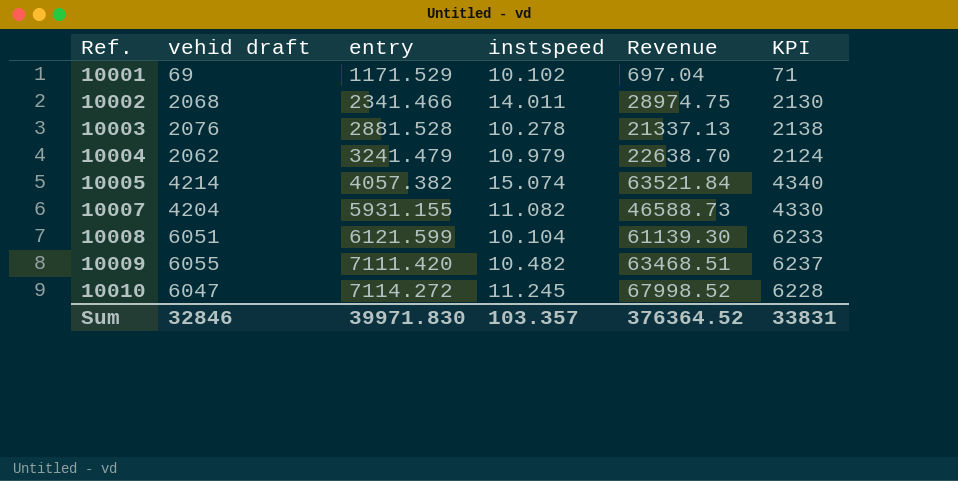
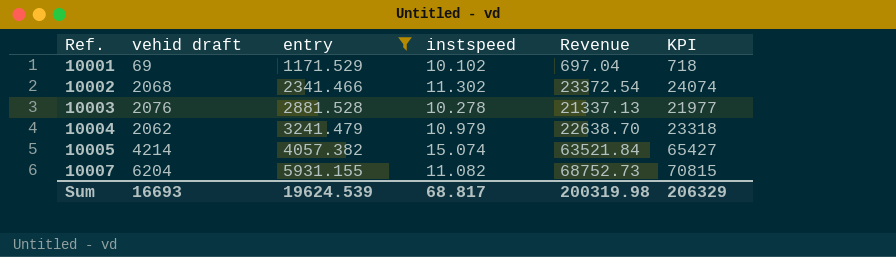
filter: none -> entry <= 5931.155
column KPI | formula: [vehid draft] * 1.03 -> [Revenue] * 1.03
10002 | instspeed: 14.011 -> 11.302
10002 | Revenue: 28974.75 -> 23372.54
10007 | vehid draft: 4204 -> 6204
10007 | Revenue: 46588.73 -> 68752.73
Sum | vehid draft: 32846 -> 16693
Sum | entry: 39971.830 -> 19624.539
Sum | instspeed: 103.357 -> 68.817
Sum | Revenue: 376364.52 -> 200319.98
Sum | KPI: 33831 -> 206329

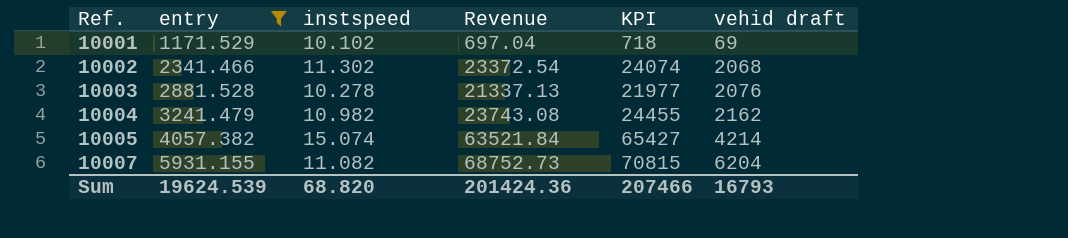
column vehid draft | position: 2 -> 6
10004 | instspeed: 10.979 -> 10.982
10004 | Revenue: 22638.70 -> 23743.08
10004 | KPI: 23318 -> 24455
10004 | vehid draft: 2062 -> 2162
Sum | instspeed: 68.817 -> 68.820
Sum | Revenue: 200319.98 -> 201424.36
Sum | KPI: 206329 -> 207466
Sum | vehid draft: 16693 -> 16793

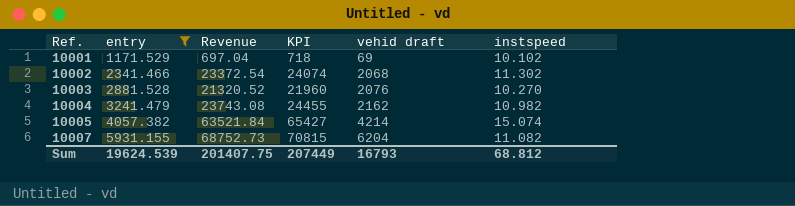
column instspeed | position: 3 -> 6
10003 | Revenue: 21337.13 -> 21320.52
10003 | KPI: 21977 -> 21960
10003 | instspeed: 10.278 -> 10.270
Sum | Revenue: 201424.36 -> 201407.75
Sum | KPI: 207466 -> 207449
Sum | instspeed: 68.820 -> 68.812

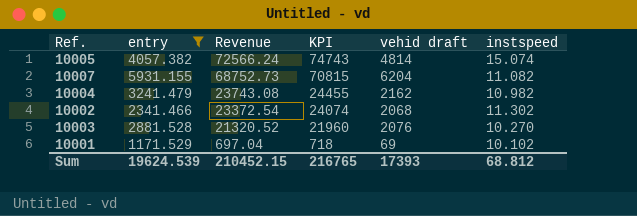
row order: Ref. ascending -> Revenue descending
10005 | Revenue: 63521.84 -> 72566.24
10005 | KPI: 65427 -> 74743
10005 | vehid draft: 4214 -> 4814
Sum | Revenue: 201407.75 -> 210452.15
Sum | KPI: 207449 -> 216765
Sum | vehid draft: 16793 -> 17393

